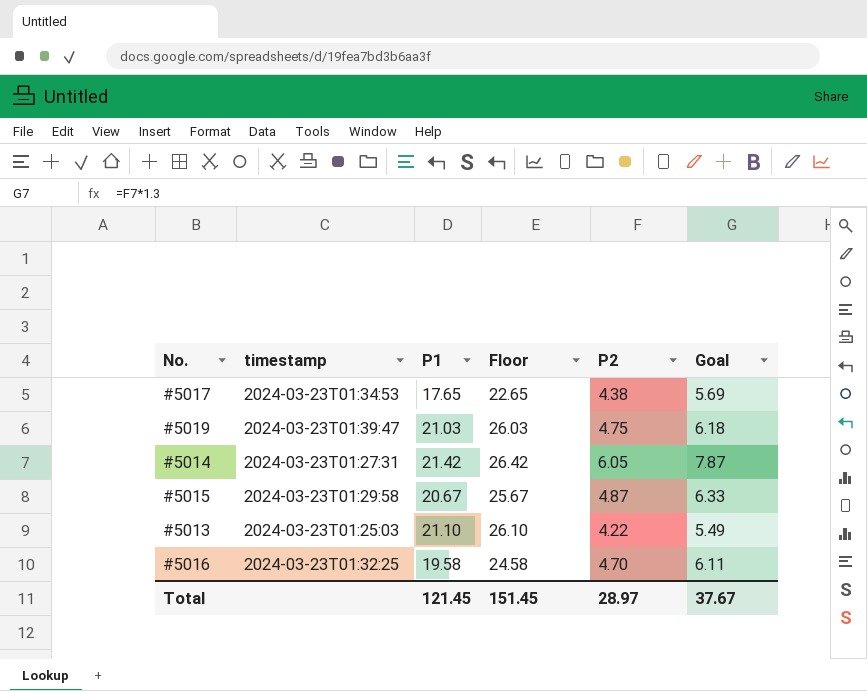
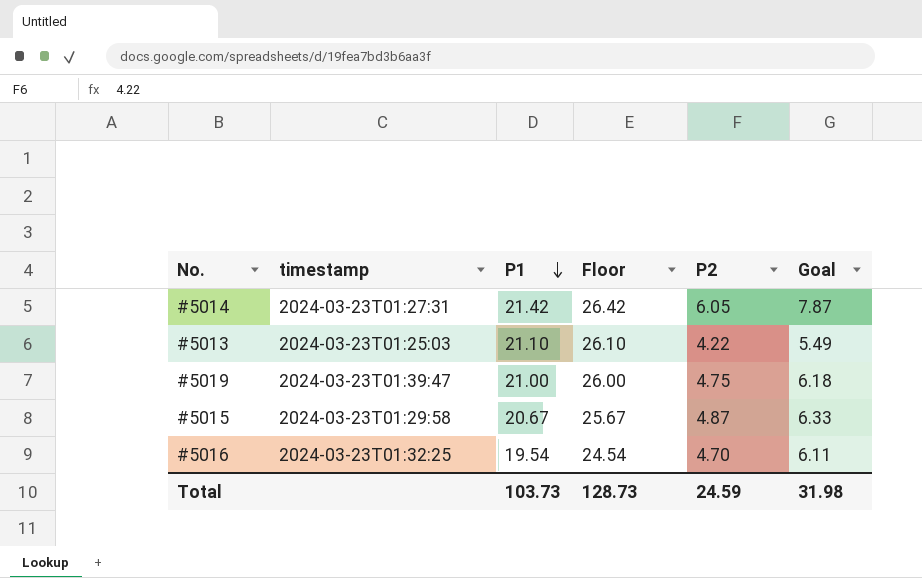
row order: none -> P1 descending
row #5017: 2024-03-23T01:34:53 | 17.65 | 22.65 | 4.38 | 5.69 -> none
#5019 | P1: 21.03 -> 21.00
#5019 | Floor: 26.03 -> 26.00
#5016 | P1: 19.58 -> 19.54
#5016 | Floor: 24.58 -> 24.54
Total | P1: 121.45 -> 103.73
Total | Floor: 151.45 -> 128.73
Total | P2: 28.97 -> 24.59
Total | Goal: 37.67 -> 31.98

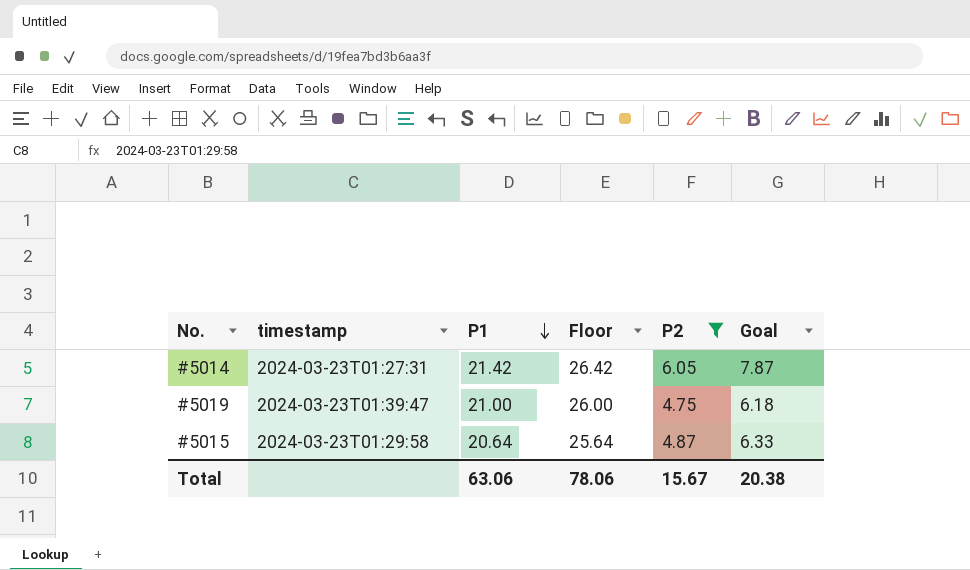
filter: none -> P2 >= 4.75
#5015 | P1: 20.67 -> 20.64
#5015 | Floor: 25.67 -> 25.64
Total | P1: 103.73 -> 63.06
Total | Floor: 128.73 -> 78.06
Total | P2: 24.59 -> 15.67
Total | Goal: 31.98 -> 20.38

